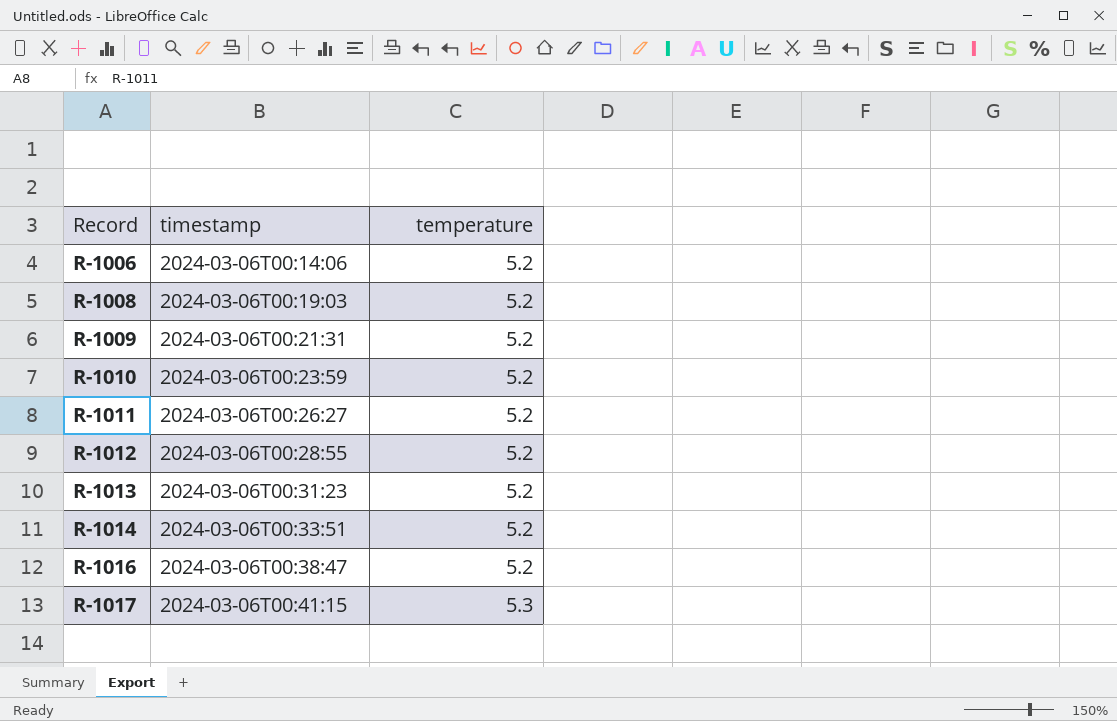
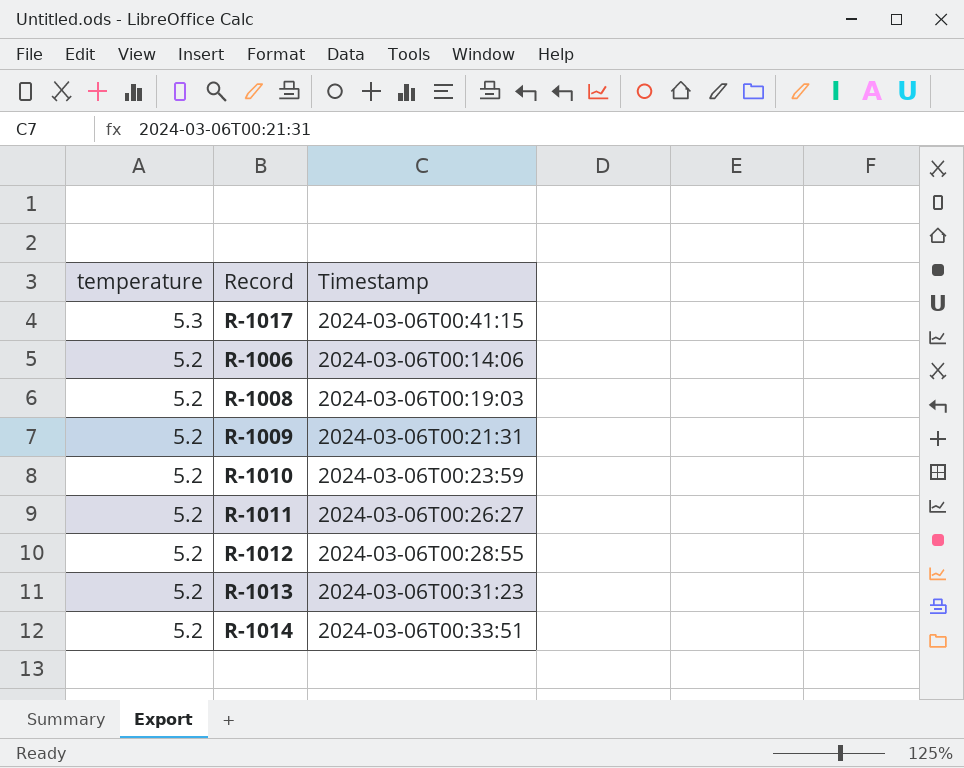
row order: Record ascending -> temperature descending
column temperature | position: 3 -> 1
column name: timestamp -> Timestamp
row R-1016: 2024-03-06T00:38:47 | 5.2 -> none

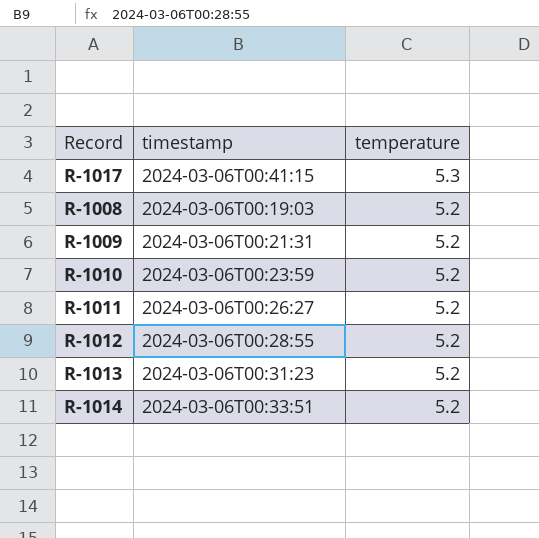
column name: Timestamp -> timestamp
column temperature | position: 1 -> 3
row R-1006: 5.2 | 2024-03-06T00:14:06 -> none

